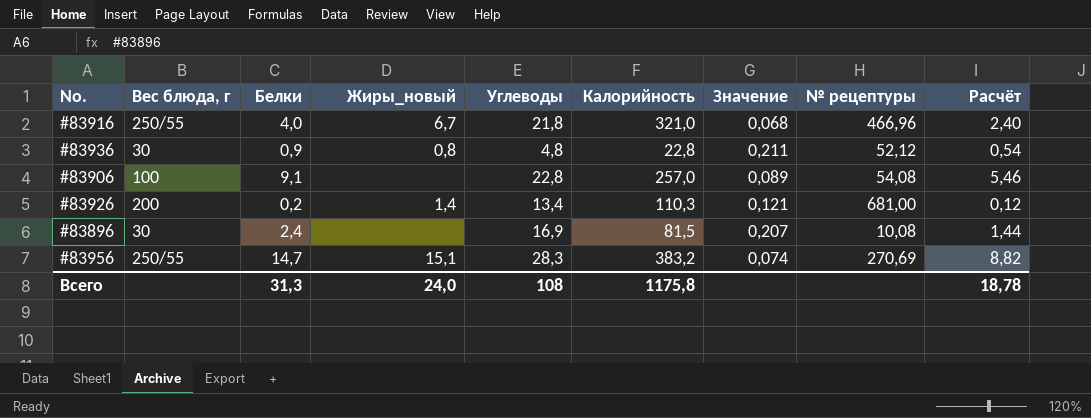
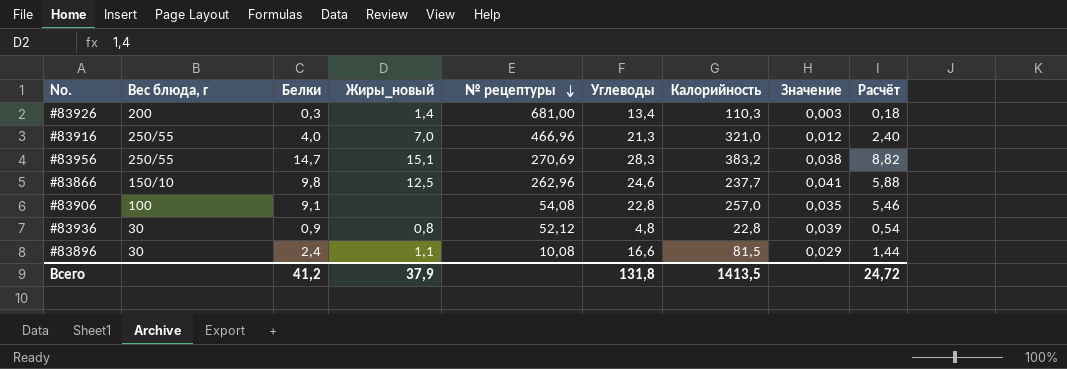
row order: none -> № рецептуры descending
column № рецептуры | position: 8 -> 5
column Значение | formula: [Углеводы] / [Калорийность] -> [Белки] / [Калорийность]
#83926 | Белки: 0,2 -> 0,3
#83926 | Расчёт: 0,12 -> 0,18
#83916 | Жиры_новый: 6,7 -> 7,0
#83916 | Углеводы: 21,8 -> 21,3
row #83866: none -> 150/10 | 9,8 | 12,5 | 262,96 | 24,6 | 237,7 | 0,041 | 5,88
#83896 | Жиры_новый: none -> 1,1
#83896 | Углеводы: 16,9 -> 16,6
Всего | Белки: 31,3 -> 41,2
Всего | Жиры_новый: 24,0 -> 37,9
Всего | Углеводы: 108 -> 131,8
Всего | Калорийность: 1175,8 -> 1413,5
Всего | Расчёт: 18,78 -> 24,72

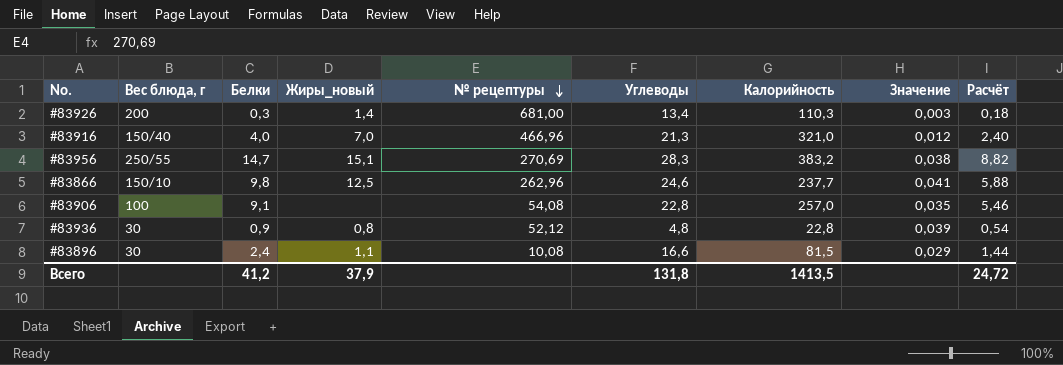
#83916 | Вес блюда, г: 250/55 -> 150/40

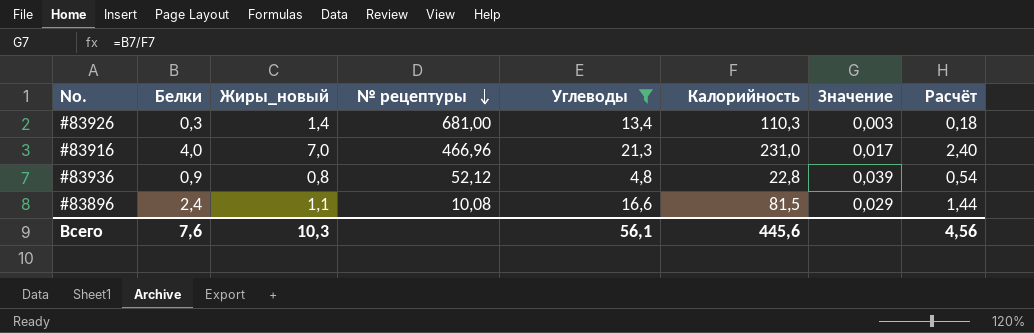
filter: none -> Углеводы <= 21,3
column Вес блюда, г | position: 2 -> none
#83916 | Калорийность: 321,0 -> 231,0
#83916 | Значение: 0,012 -> 0,017
Всего | Белки: 41,2 -> 7,6
Всего | Жиры_новый: 37,9 -> 10,3
Всего | Углеводы: 131,8 -> 56,1
Всего | Калорийность: 1413,5 -> 445,6
Всего | Расчёт: 24,72 -> 4,56

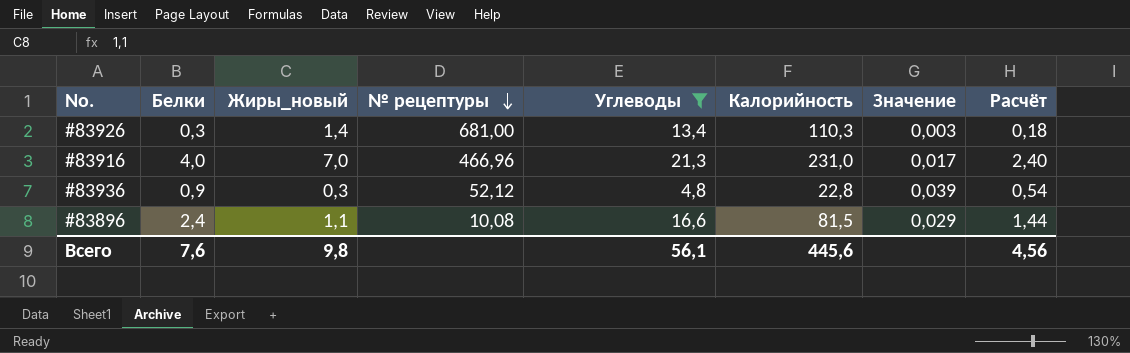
#83936 | Жиры_новый: 0,8 -> 0,3
Всего | Жиры_новый: 10,3 -> 9,8

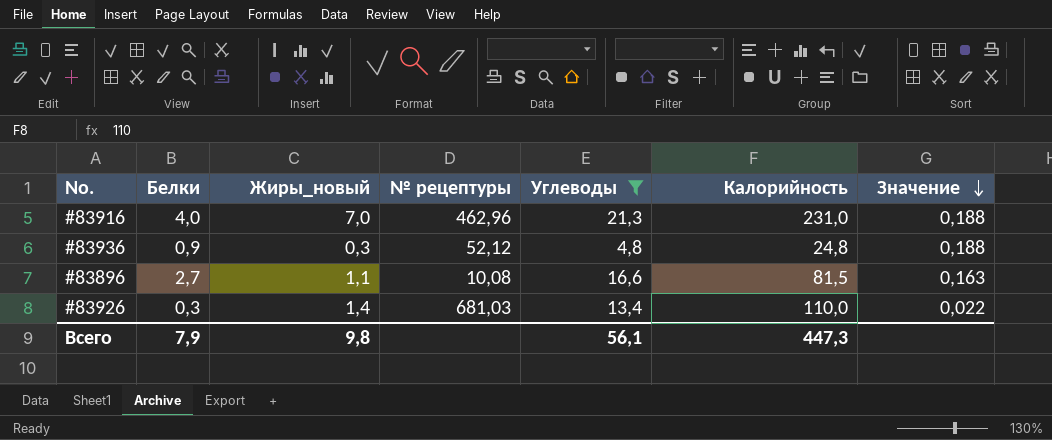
row order: № рецептуры descending -> Значение descending
column Расчёт | formula: [Белки] * 0,6 -> none
column Значение | formula: [Белки] / [Калорийность] -> [Белки] / [Углеводы]
#83916 | № рецептуры: 466,96 -> 462,96
#83936 | Калорийность: 22,8 -> 24,8
#83896 | Белки: 2,4 -> 2,7
#83926 | № рецептуры: 681,00 -> 681,03
#83926 | Калорийность: 110,3 -> 110,0
Всего | Белки: 7,6 -> 7,9
Всего | Калорийность: 445,6 -> 447,3

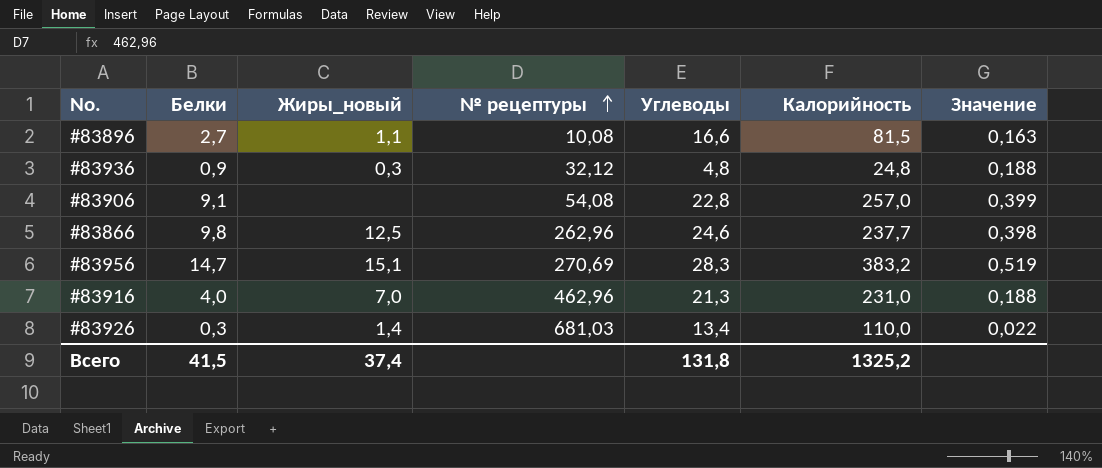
filter: Углеводы <= 21,3 -> none
row order: Значение descending -> № рецептуры ascending
#83936 | № рецептуры: 52,12 -> 32,12
Всего | Белки: 7,9 -> 41,5
Всего | Жиры_новый: 9,8 -> 37,4
Всего | Углеводы: 56,1 -> 131,8
Всего | Калорийность: 447,3 -> 1325,2

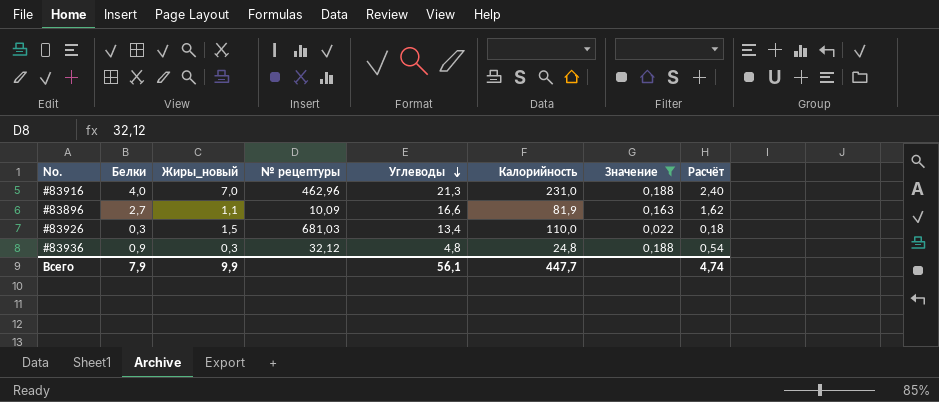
filter: none -> Значение <= 0,188
row order: № рецептуры ascending -> Углеводы descending
column Расчёт | formula: none -> [Белки] * 0,6
#83896 | № рецептуры: 10,08 -> 10,09
#83896 | Калорийность: 81,5 -> 81,9
#83926 | Жиры_новый: 1,4 -> 1,5
Всего | Белки: 41,5 -> 7,9
Всего | Жиры_новый: 37,4 -> 9,9
Всего | Углеводы: 131,8 -> 56,1
Всего | Калорийность: 1325,2 -> 447,7

